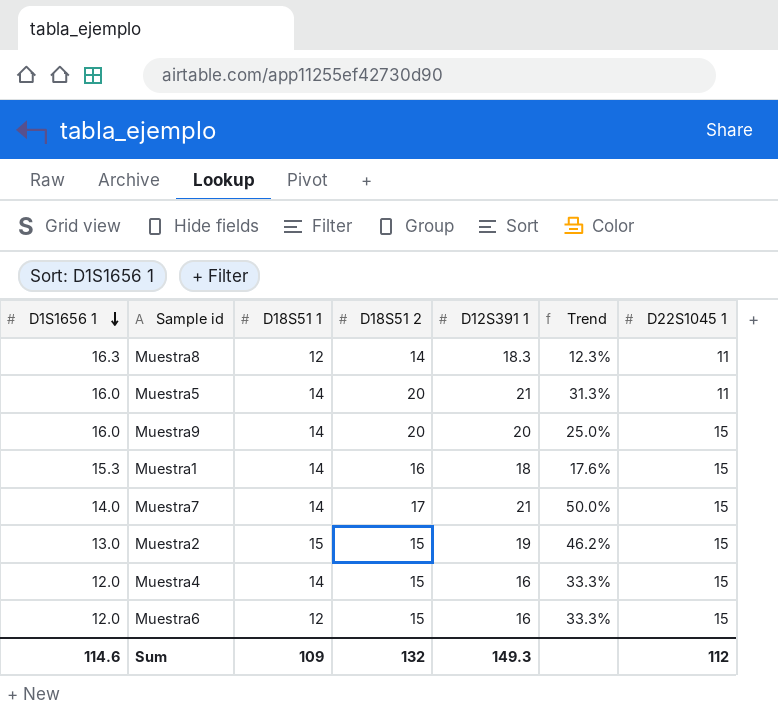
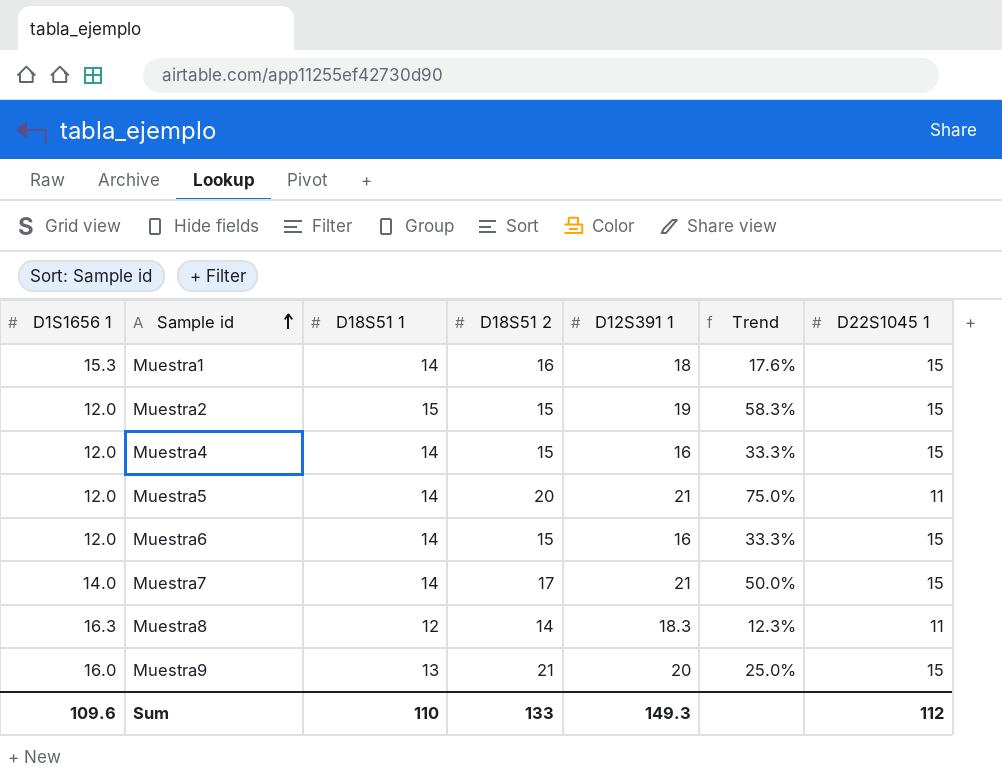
row order: D1S1656 1 descending -> Sample id ascending
Muestra2 | D1S1656 1: 13.0 -> 12.0
Muestra2 | Trend: 46.2% -> 58.3%
Muestra5 | D1S1656 1: 16.0 -> 12.0
Muestra5 | Trend: 31.3% -> 75.0%
Muestra6 | D18S51 1: 12 -> 14
Muestra9 | D18S51 1: 14 -> 13
Muestra9 | D18S51 2: 20 -> 21
Sum | D1S1656 1: 114.6 -> 109.6
Sum | D18S51 1: 109 -> 110
Sum | D18S51 2: 132 -> 133

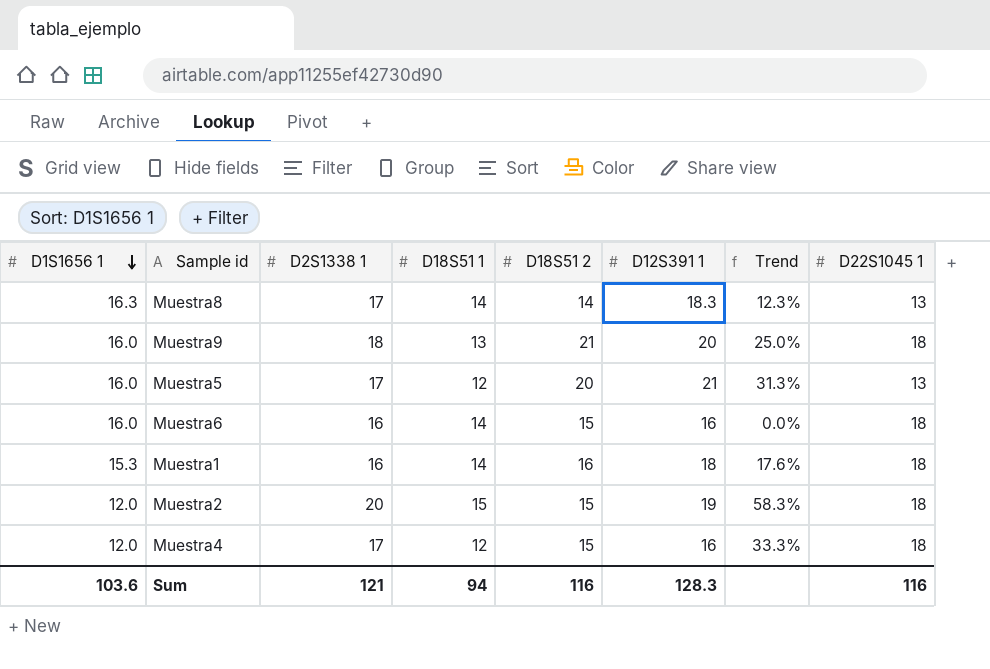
row order: Sample id ascending -> D1S1656 1 descending
column D2S1338 1 | position: none -> 3
row Muestra7: 14.0 | 14 | 17 | 21 | 50.0% | 15 -> none
Muestra8 | D18S51 1: 12 -> 14
Muestra8 | D22S1045 1: 11 -> 13
Muestra9 | D22S1045 1: 15 -> 18
Muestra5 | D1S1656 1: 12.0 -> 16.0
Muestra5 | D18S51 1: 14 -> 12
Muestra5 | Trend: 75.0% -> 31.3%
Muestra5 | D22S1045 1: 11 -> 13
Muestra6 | D1S1656 1: 12.0 -> 16.0
Muestra6 | Trend: 33.3% -> 0.0%
Muestra6 | D22S1045 1: 15 -> 18
Muestra1 | D22S1045 1: 15 -> 18
Muestra2 | D22S1045 1: 15 -> 18
Muestra4 | D18S51 1: 14 -> 12
Muestra4 | D22S1045 1: 15 -> 18
Sum | D1S1656 1: 109.6 -> 103.6
Sum | D18S51 1: 110 -> 94
Sum | D18S51 2: 133 -> 116
Sum | D12S391 1: 149.3 -> 128.3
Sum | D22S1045 1: 112 -> 116

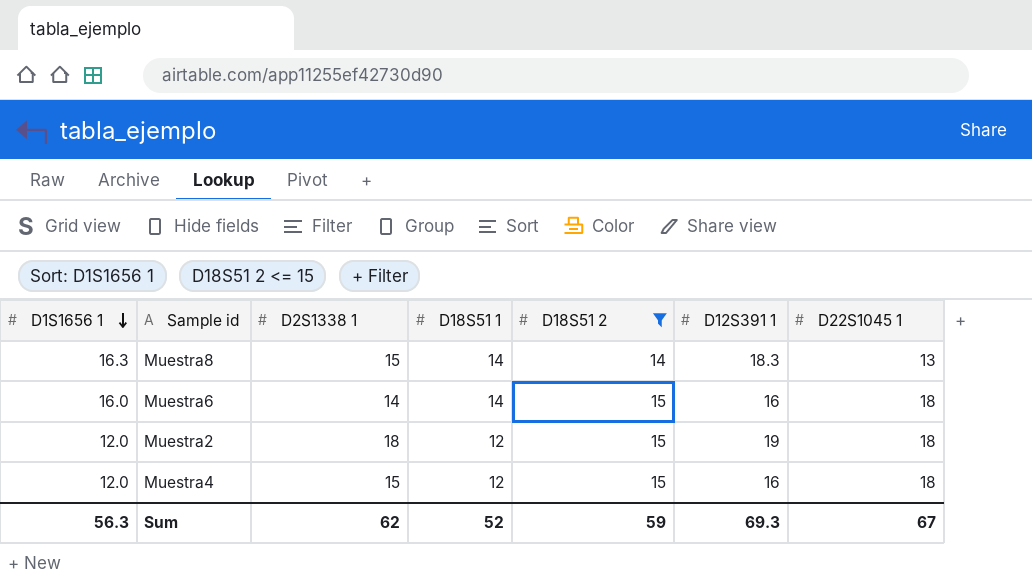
filter: none -> D18S51 2 <= 15
column Trend | formula: ([D12S391 1] - [D1S1656 1]) / [D1S1656 1] -> none
Muestra8 | D2S1338 1: 17 -> 15
Muestra6 | D2S1338 1: 16 -> 14
Muestra2 | D2S1338 1: 20 -> 18
Muestra2 | D18S51 1: 15 -> 12
Muestra4 | D2S1338 1: 17 -> 15
Sum | D1S1656 1: 103.6 -> 56.3
Sum | D2S1338 1: 121 -> 62
Sum | D18S51 1: 94 -> 52
Sum | D18S51 2: 116 -> 59
Sum | D12S391 1: 128.3 -> 69.3
Sum | D22S1045 1: 116 -> 67

